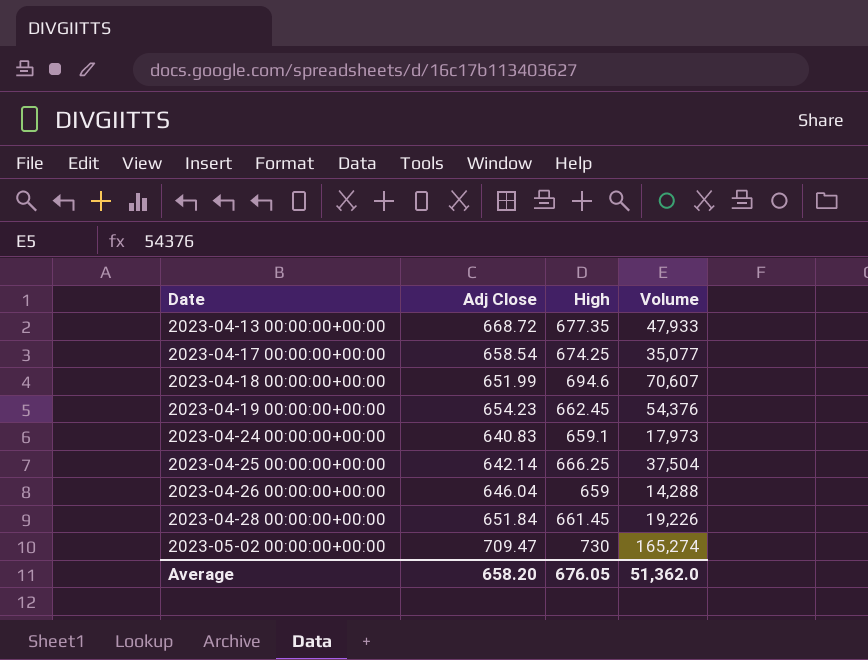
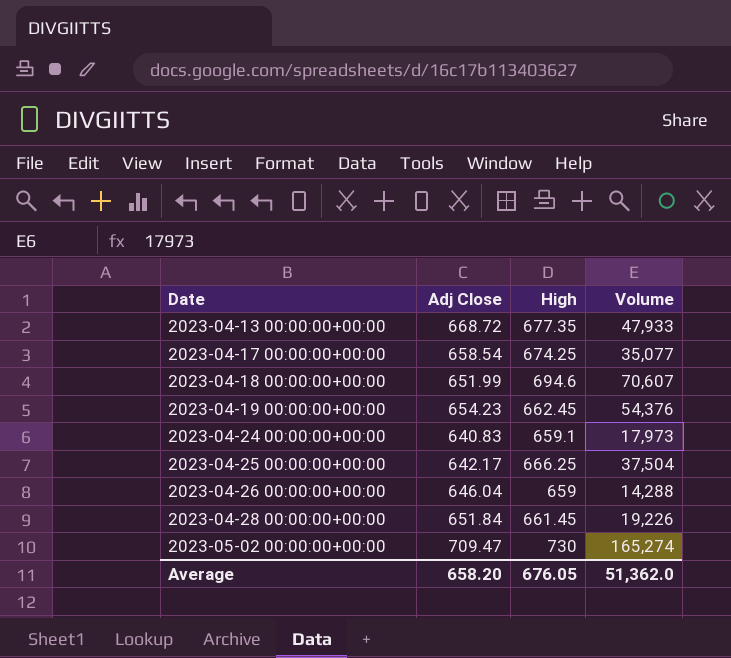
2023-04-25 00:00:00+00:00 | Adj Close: 642.14 -> 642.17

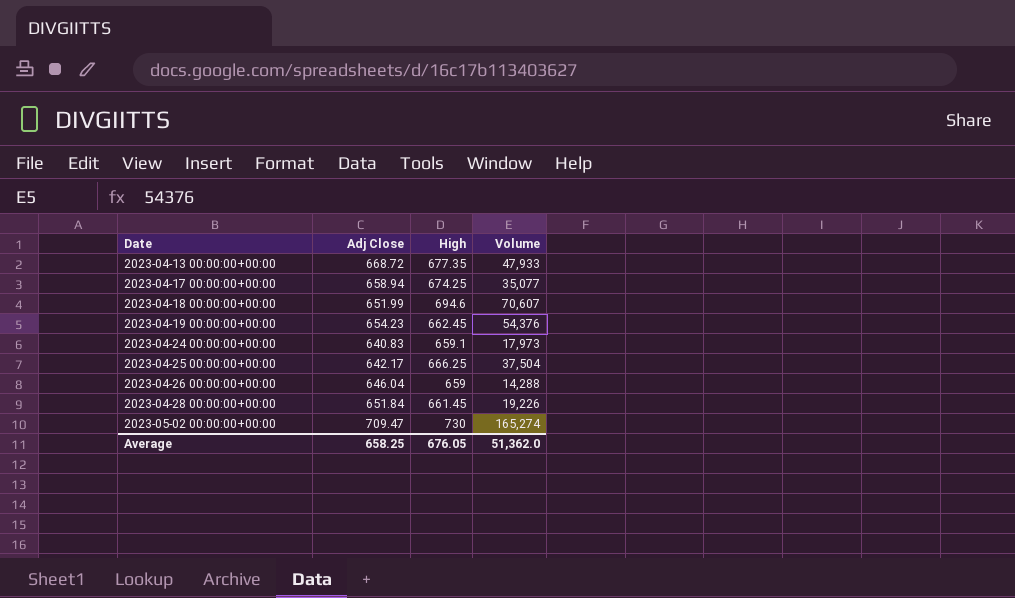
2023-04-17 00:00:00+00:00 | Adj Close: 658.54 -> 658.94
Average | Adj Close: 658.20 -> 658.25

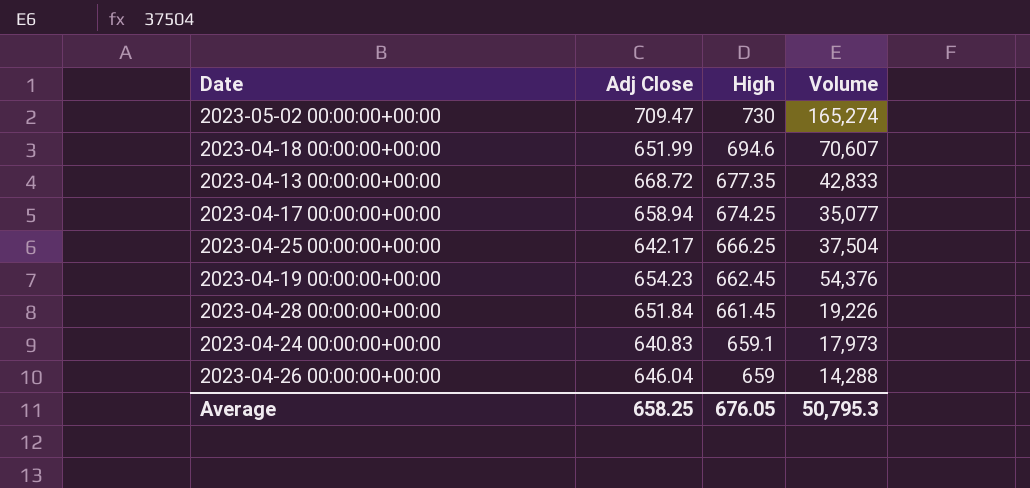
row order: Date ascending -> High descending
2023-04-13 00:00:00+00:00 | Volume: 47,933 -> 42,833
Average | Volume: 51,362.0 -> 50,795.3

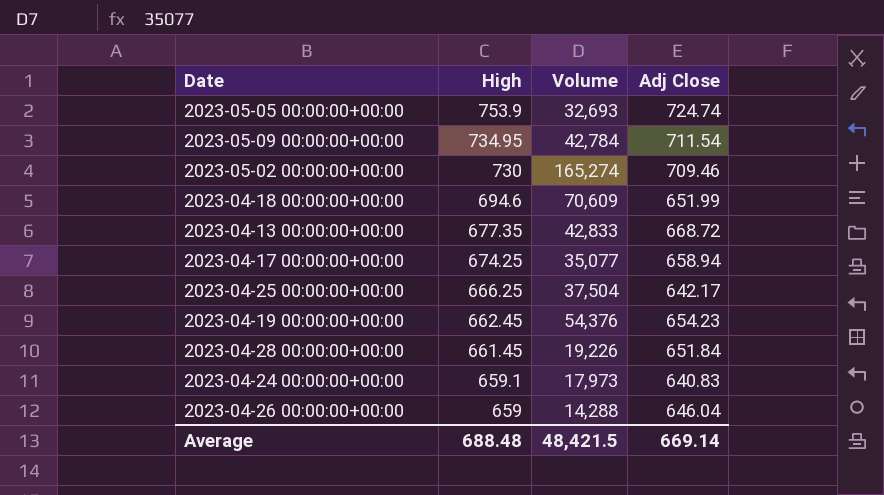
column Adj Close | position: 2 -> 4
row 2023-05-05 00:00:00+00:00: none -> 753.9 | 32,693 | 724.74
row 2023-05-09 00:00:00+00:00: none -> 734.95 | 42,784 | 711.54
2023-05-02 00:00:00+00:00 | Adj Close: 709.47 -> 709.46
2023-04-18 00:00:00+00:00 | Volume: 70,607 -> 70,609
Average | High: 676.05 -> 688.48
Average | Volume: 50,795.3 -> 48,421.5
Average | Adj Close: 658.25 -> 669.14

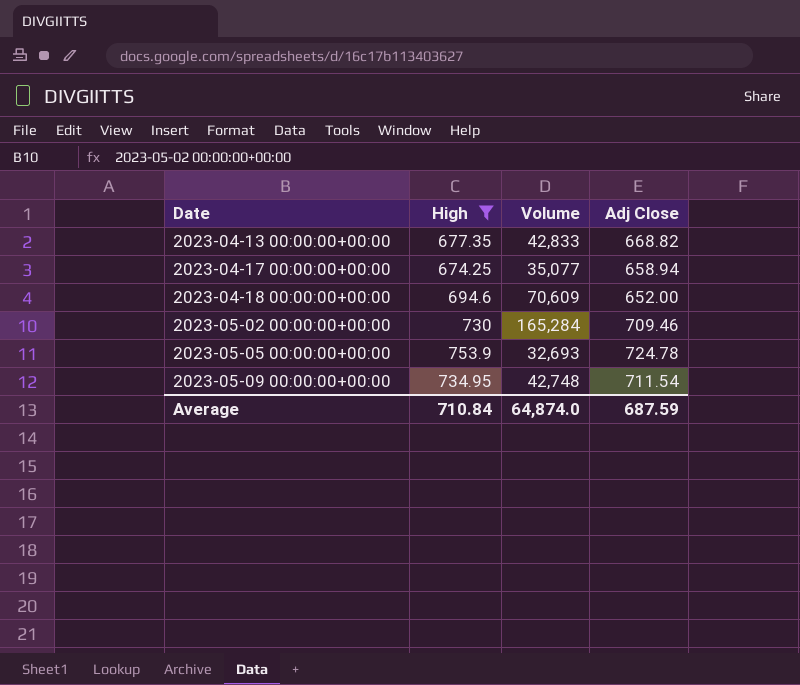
filter: none -> High >= 674.25
row order: High descending -> Date ascending
2023-04-13 00:00:00+00:00 | Adj Close: 668.72 -> 668.82
2023-04-18 00:00:00+00:00 | Adj Close: 651.99 -> 652.00
2023-05-02 00:00:00+00:00 | Volume: 165,274 -> 165,284
2023-05-05 00:00:00+00:00 | Adj Close: 724.74 -> 724.78
2023-05-09 00:00:00+00:00 | Volume: 42,784 -> 42,748
Average | High: 688.48 -> 710.84
Average | Volume: 48,421.5 -> 64,874.0
Average | Adj Close: 669.14 -> 687.59

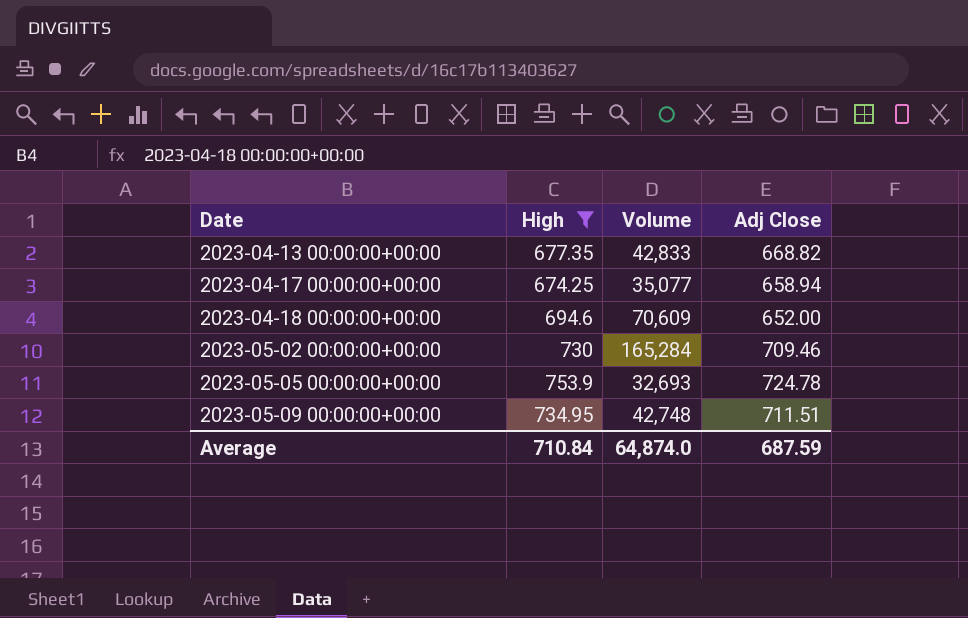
2023-05-09 00:00:00+00:00 | Adj Close: 711.54 -> 711.51

